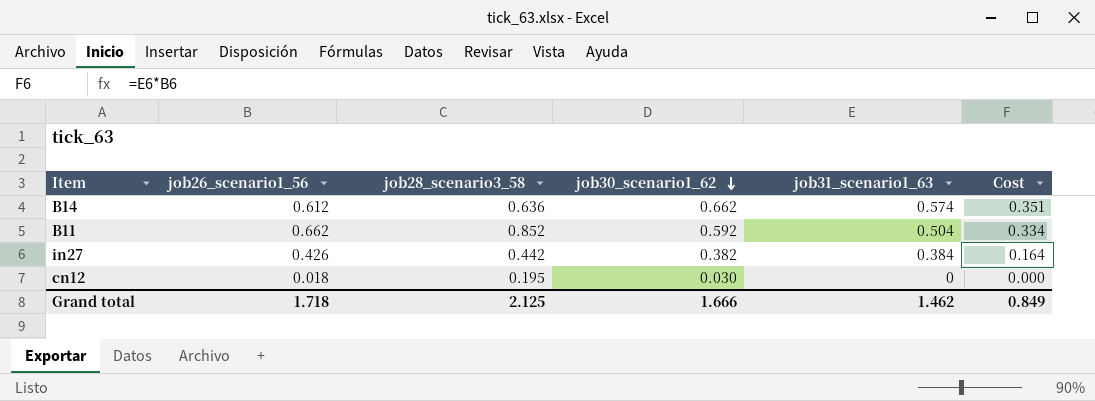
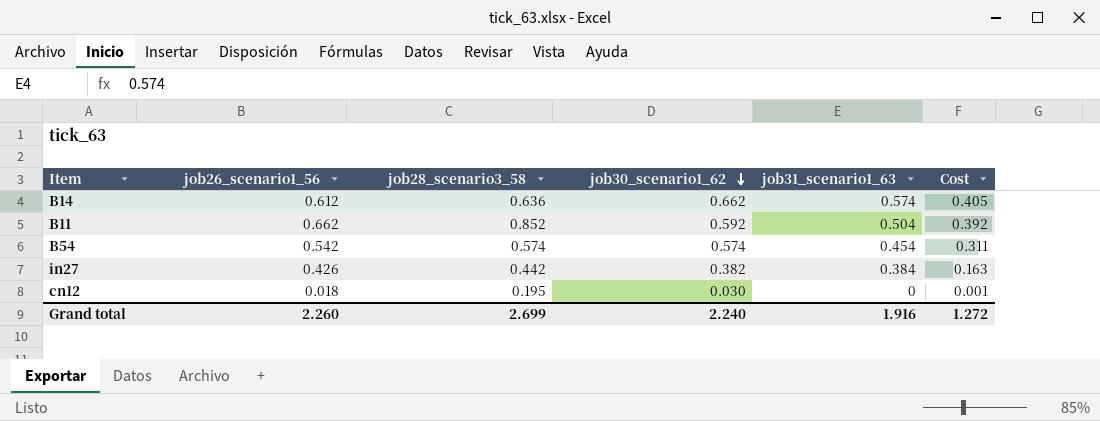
column Cost | formula: [job26_scenario1_56] * [job31_scenario1_63] -> [job26_scenario1_56] * [job30_scenario1_62]
row B54: none -> 0.542 | 0.574 | 0.574 | 0.454 | 0.311
Grand total | job26_scenario1_56: 1.718 -> 2.260
Grand total | job28_scenario3_58: 2.125 -> 2.699
Grand total | job30_scenario1_62: 1.666 -> 2.240
Grand total | job31_scenario1_63: 1.462 -> 1.916
Grand total | Cost: 0.849 -> 1.272

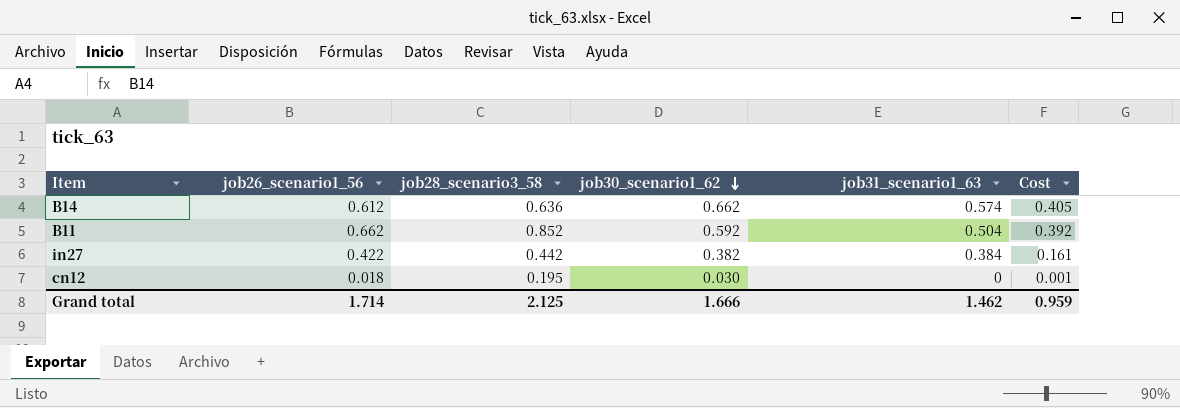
row B54: 0.542 | 0.574 | 0.574 | 0.454 | 0.311 -> none
in27 | job26_scenario1_56: 0.426 -> 0.422
in27 | Cost: 0.163 -> 0.161
Grand total | job26_scenario1_56: 2.260 -> 1.714
Grand total | job28_scenario3_58: 2.699 -> 2.125
Grand total | job30_scenario1_62: 2.240 -> 1.666
Grand total | job31_scenario1_63: 1.916 -> 1.462
Grand total | Cost: 1.272 -> 0.959

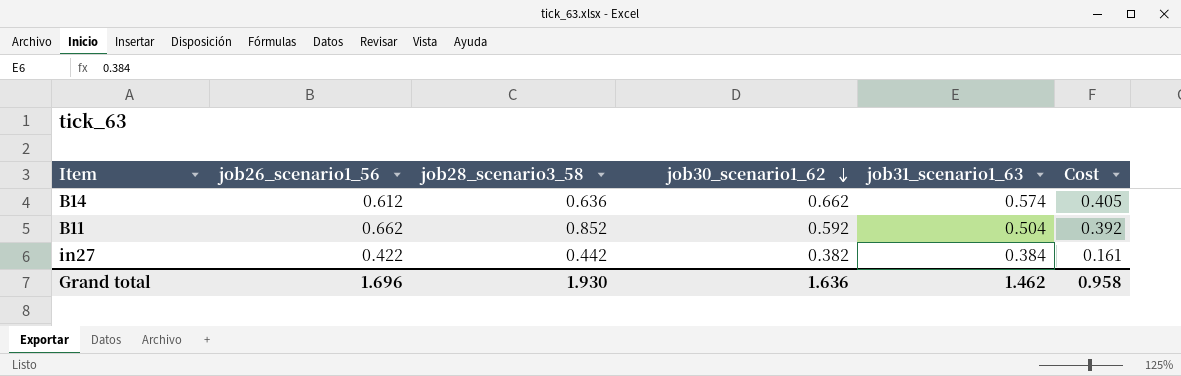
row cn12: 0.018 | 0.195 | 0.030 | 0 | 0.001 -> none
Grand total | job26_scenario1_56: 1.714 -> 1.696
Grand total | job28_scenario3_58: 2.125 -> 1.930
Grand total | job30_scenario1_62: 1.666 -> 1.636
Grand total | Cost: 0.959 -> 0.958

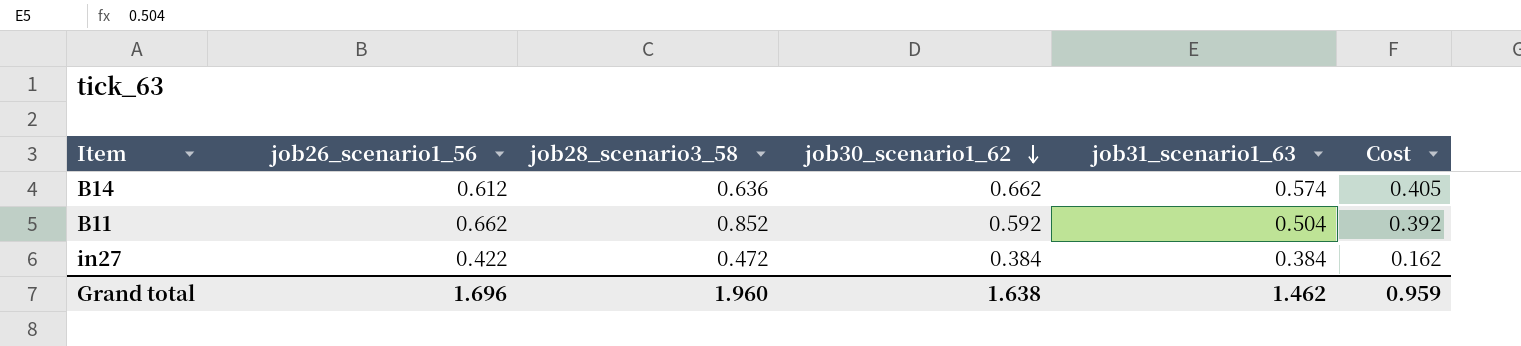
in27 | job28_scenario3_58: 0.442 -> 0.472
in27 | job30_scenario1_62: 0.382 -> 0.384
in27 | Cost: 0.161 -> 0.162
Grand total | job28_scenario3_58: 1.930 -> 1.960
Grand total | job30_scenario1_62: 1.636 -> 1.638
Grand total | Cost: 0.958 -> 0.959

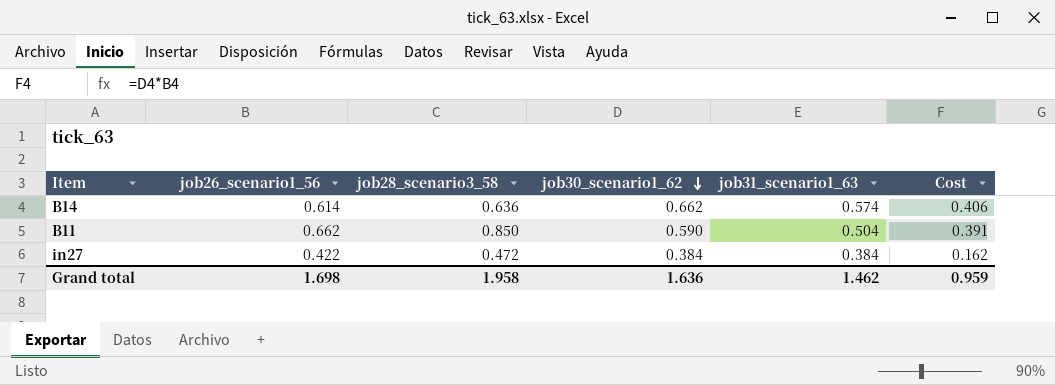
B14 | job26_scenario1_56: 0.612 -> 0.614
B14 | Cost: 0.405 -> 0.406
B11 | job28_scenario3_58: 0.852 -> 0.850
B11 | job30_scenario1_62: 0.592 -> 0.590
B11 | Cost: 0.392 -> 0.391
Grand total | job26_scenario1_56: 1.696 -> 1.698
Grand total | job28_scenario3_58: 1.960 -> 1.958
Grand total | job30_scenario1_62: 1.638 -> 1.636

